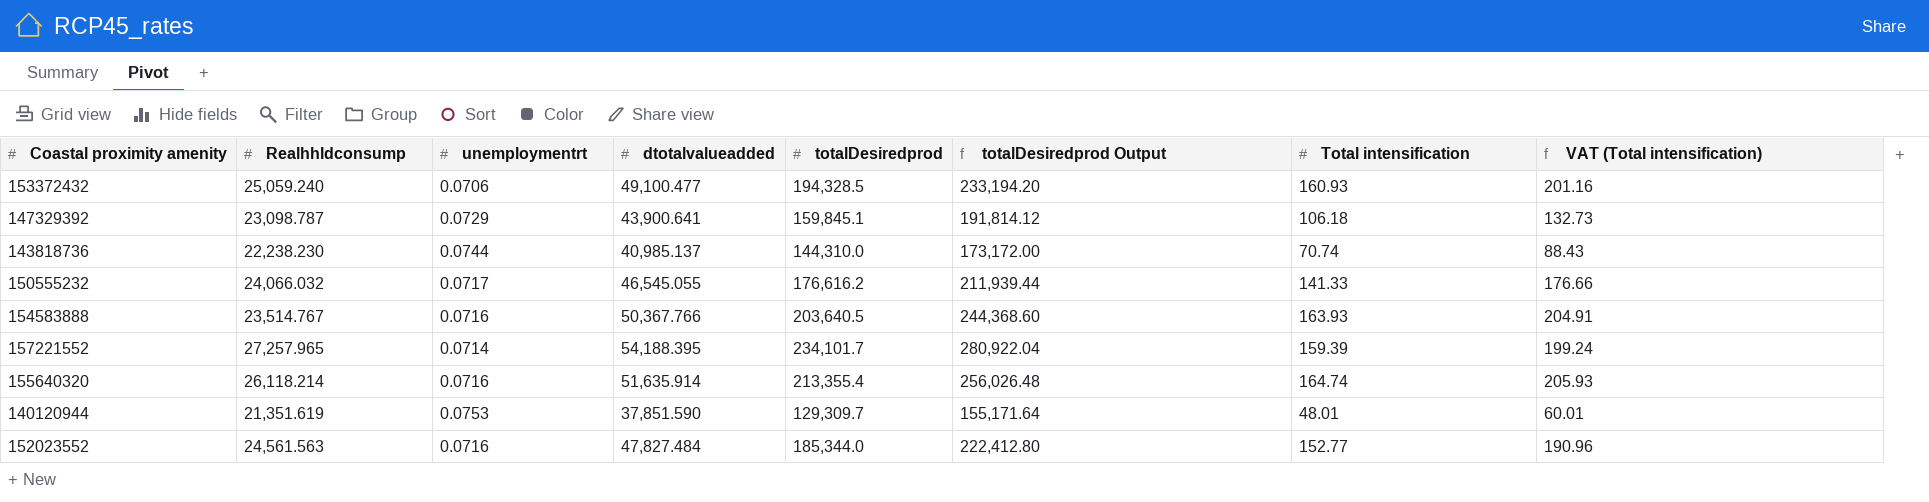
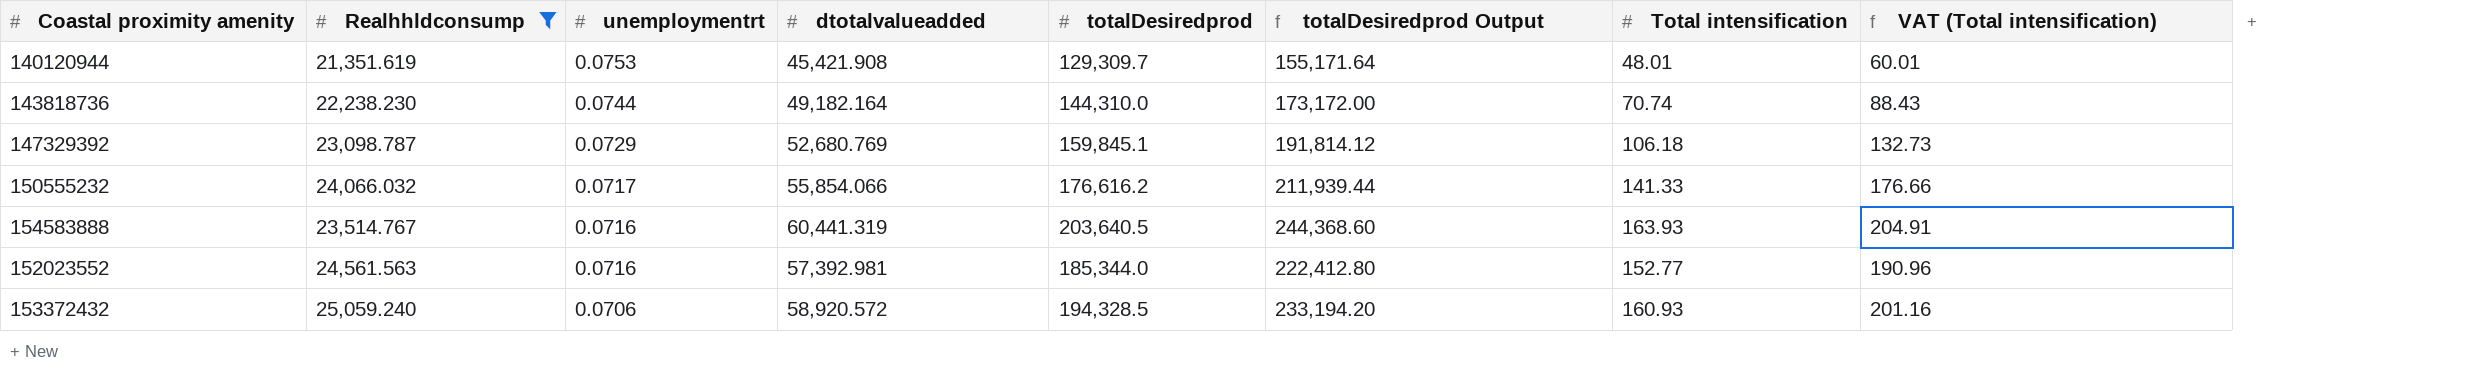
filter: none -> Realhhldconsump <= 25,059.240
row order: none -> unemploymentrt descending
140120944 | dtotalvalueadded: 37,851.590 -> 45,421.908
143818736 | dtotalvalueadded: 40,985.137 -> 49,182.164
147329392 | dtotalvalueadded: 43,900.641 -> 52,680.769
150555232 | dtotalvalueadded: 46,545.055 -> 55,854.066
154583888 | dtotalvalueadded: 50,367.766 -> 60,441.319
152023552 | dtotalvalueadded: 47,827.484 -> 57,392.981
153372432 | dtotalvalueadded: 49,100.477 -> 58,920.572

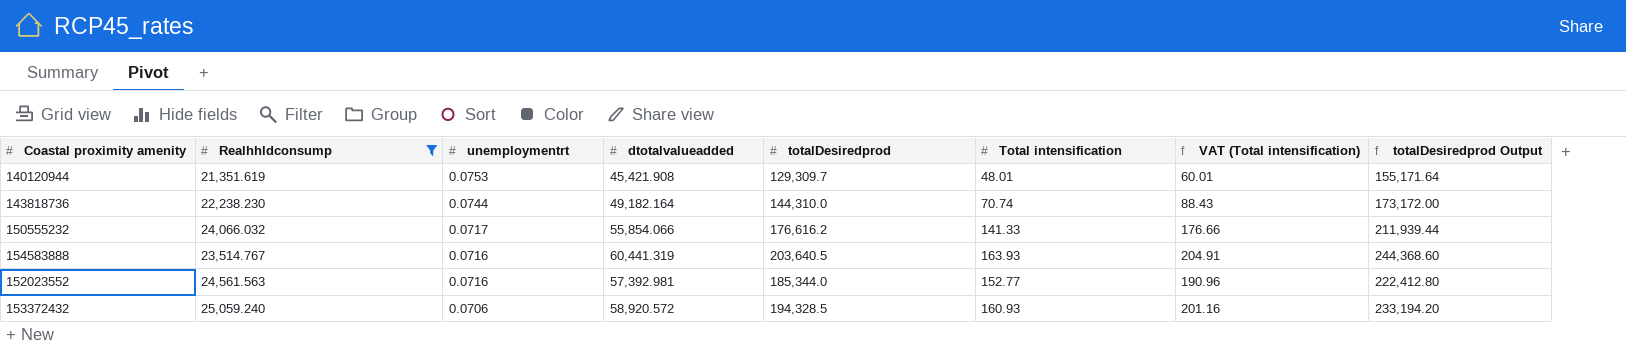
column totalDesiredprod Output | position: 6 -> 8
row 147329392: 23,098.787 | 0.0729 | 52,680.769 | 159,845.1 | 191,814.12 | 106.18 | 132.73 -> none

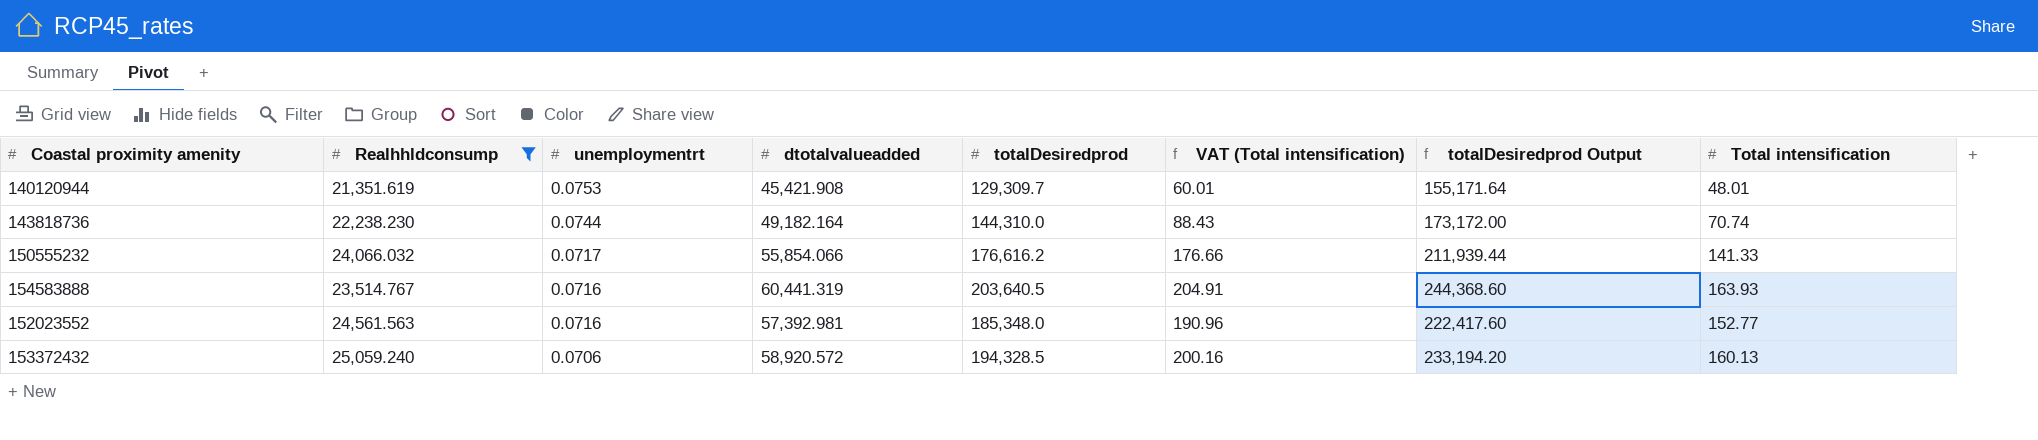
column Total intensification | position: 6 -> 8
152023552 | totalDesiredprod: 185,344.0 -> 185,348.0
152023552 | totalDesiredprod Output: 222,412.80 -> 222,417.60
153372432 | VAT (Total intensification): 201.16 -> 200.16
153372432 | Total intensification: 160.93 -> 160.13

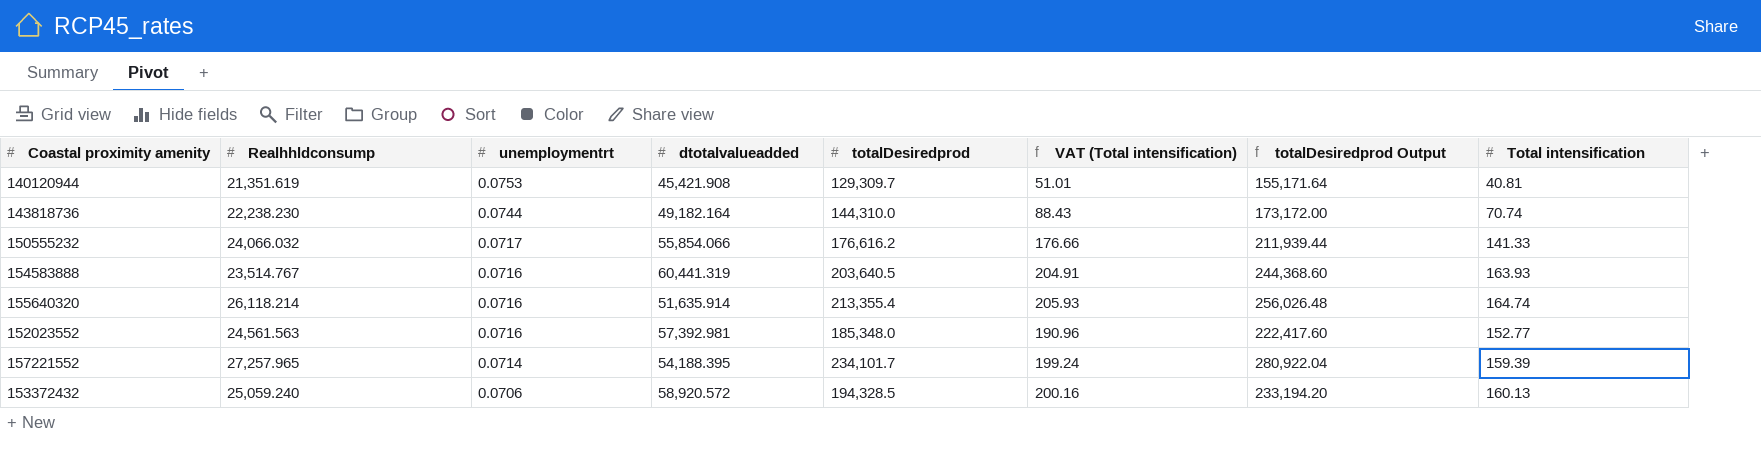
filter: Realhhldconsump <= 25,059.240 -> none
140120944 | VAT (Total intensification): 60.01 -> 51.01
140120944 | Total intensification: 48.01 -> 40.81

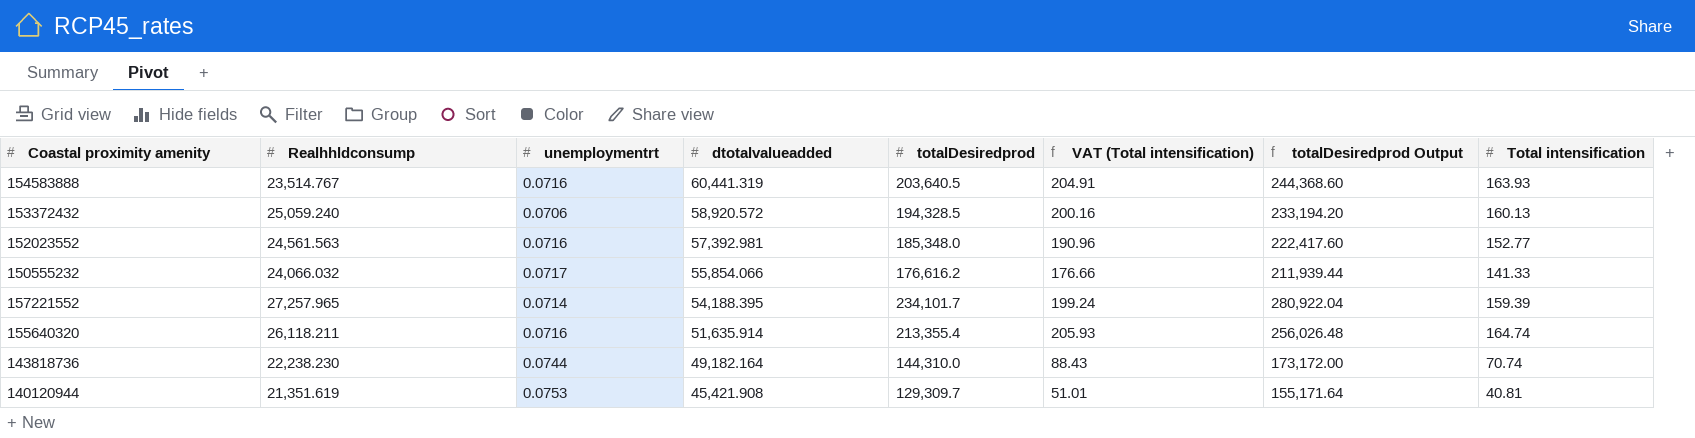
row order: unemploymentrt descending -> dtotalvalueadded descending
155640320 | Realhhldconsump: 26,118.214 -> 26,118.211

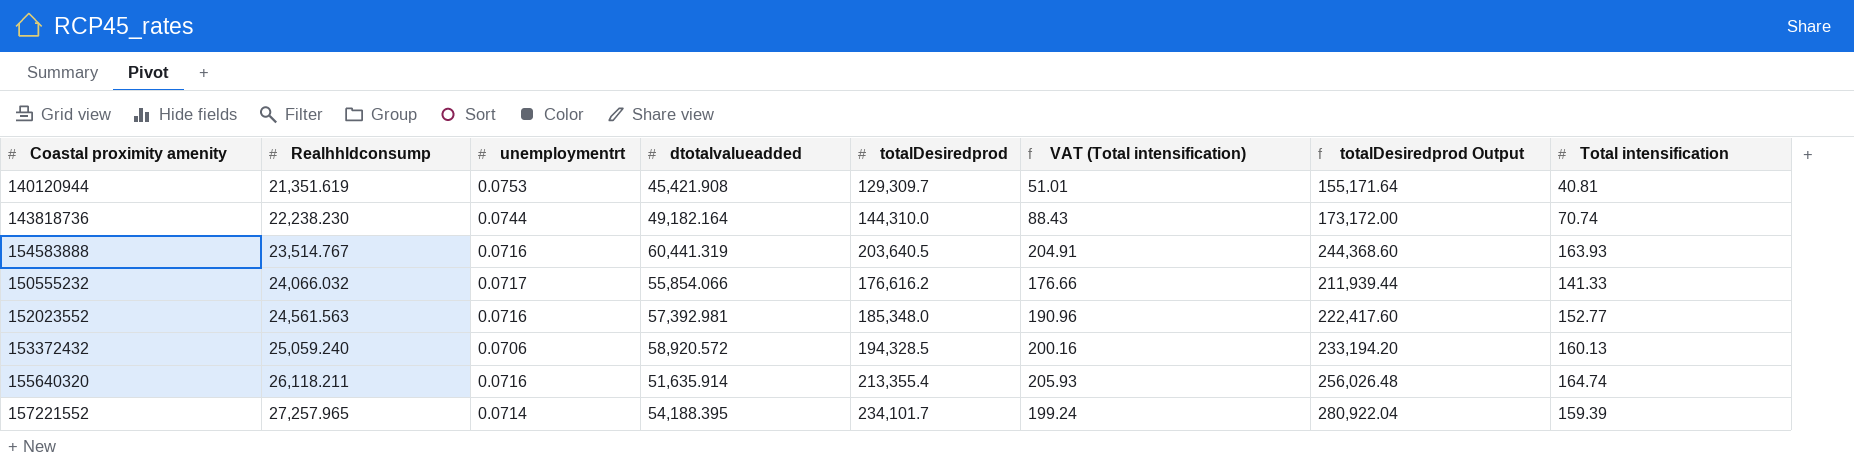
row order: dtotalvalueadded descending -> Realhhldconsump ascending

